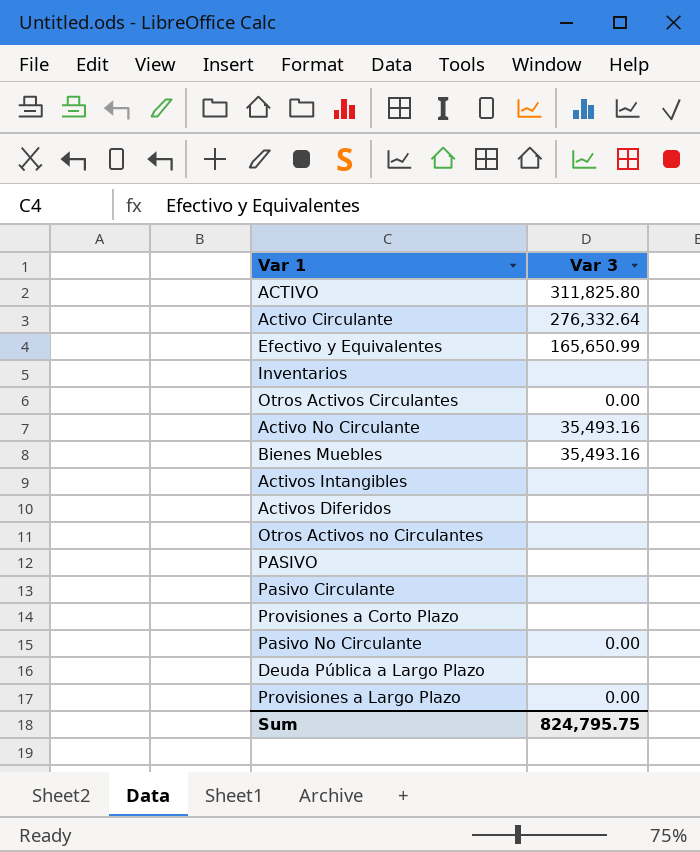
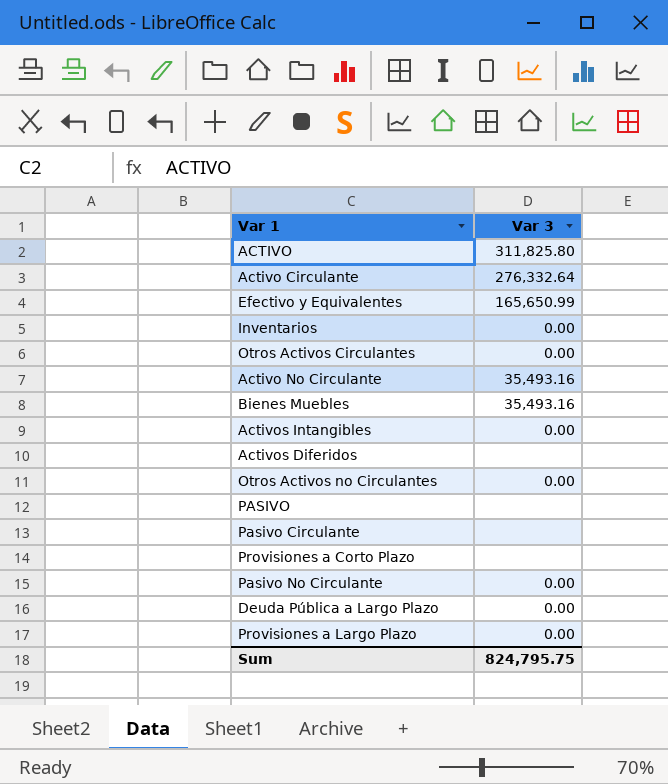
Inventarios | Var 3: none -> 0.00
Activos Intangibles | Var 3: none -> 0.00
Otros Activos no Circulantes | Var 3: none -> 0.00
Deuda Pública a Largo Plazo | Var 3: none -> 0.00

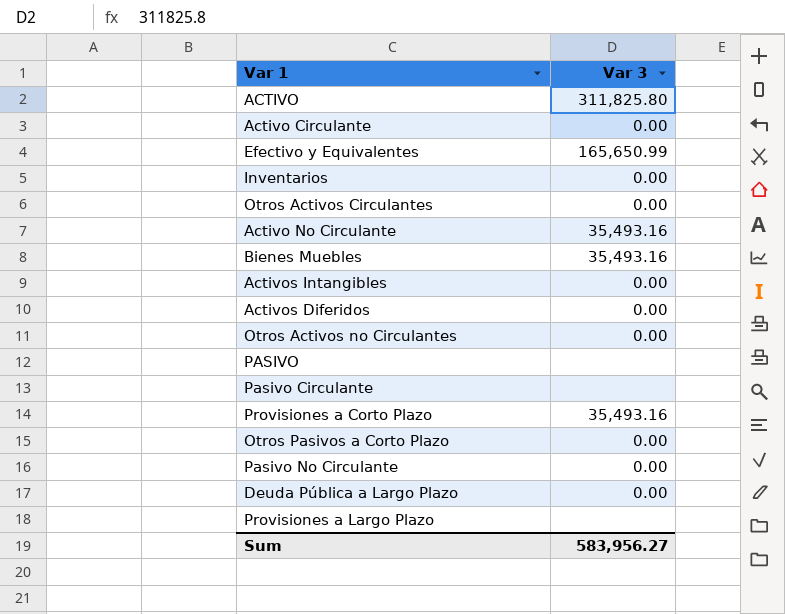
Activo Circulante | Var 3: 276,332.64 -> 0.00
Activos Diferidos | Var 3: none -> 0.00
Provisiones a Corto Plazo | Var 3: none -> 35,493.16
row Otros Pasivos a Corto Plazo: none -> 0.00
Provisiones a Largo Plazo | Var 3: 0.00 -> none
Sum | Var 3: 824,795.75 -> 583,956.27

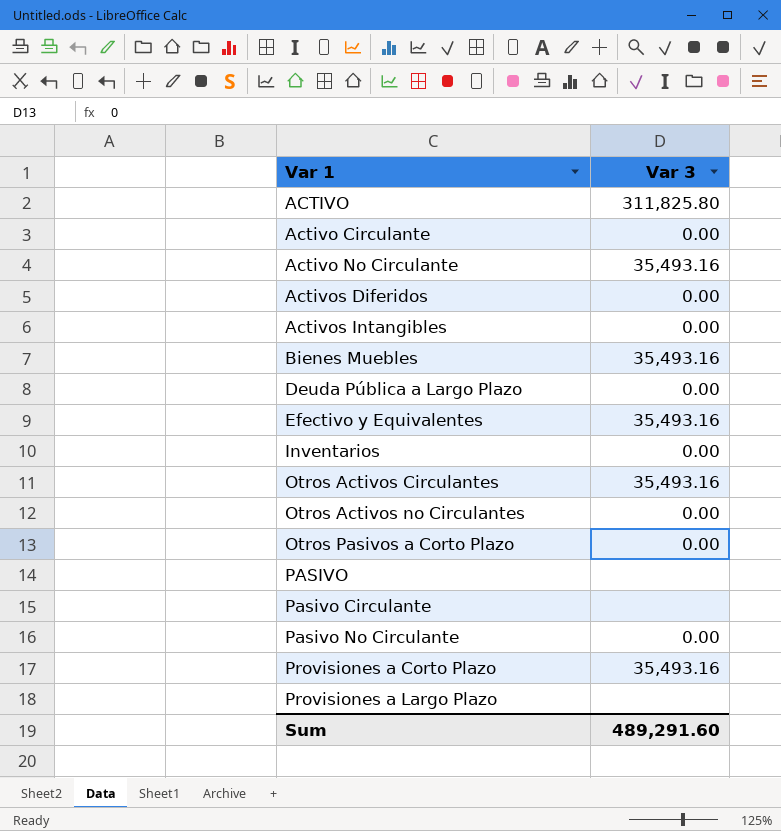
row order: none -> Var 1 ascending
Efectivo y Equivalentes | Var 3: 165,650.99 -> 35,493.16
Otros Activos Circulantes | Var 3: 0.00 -> 35,493.16
Sum | Var 3: 583,956.27 -> 489,291.60

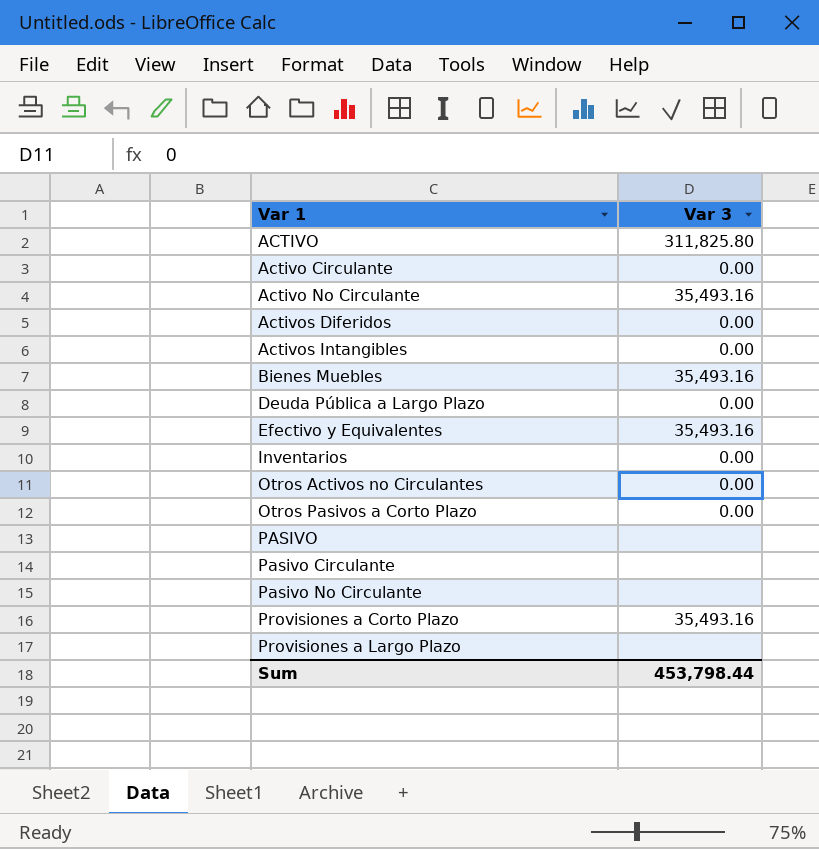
row Otros Activos Circulantes: 35,493.16 -> none
Pasivo No Circulante | Var 3: 0.00 -> none
Sum | Var 3: 489,291.60 -> 453,798.44

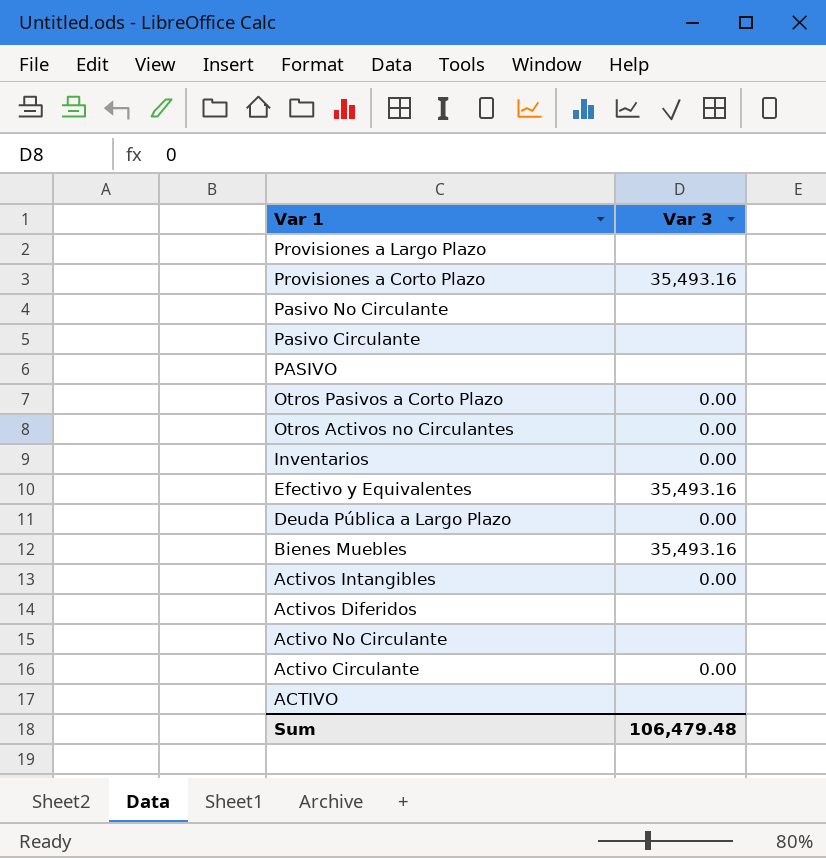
row order: Var 1 ascending -> Var 1 descending
Activos Diferidos | Var 3: 0.00 -> none
Activo No Circulante | Var 3: 35,493.16 -> none
ACTIVO | Var 3: 311,825.80 -> none
Sum | Var 3: 453,798.44 -> 106,479.48

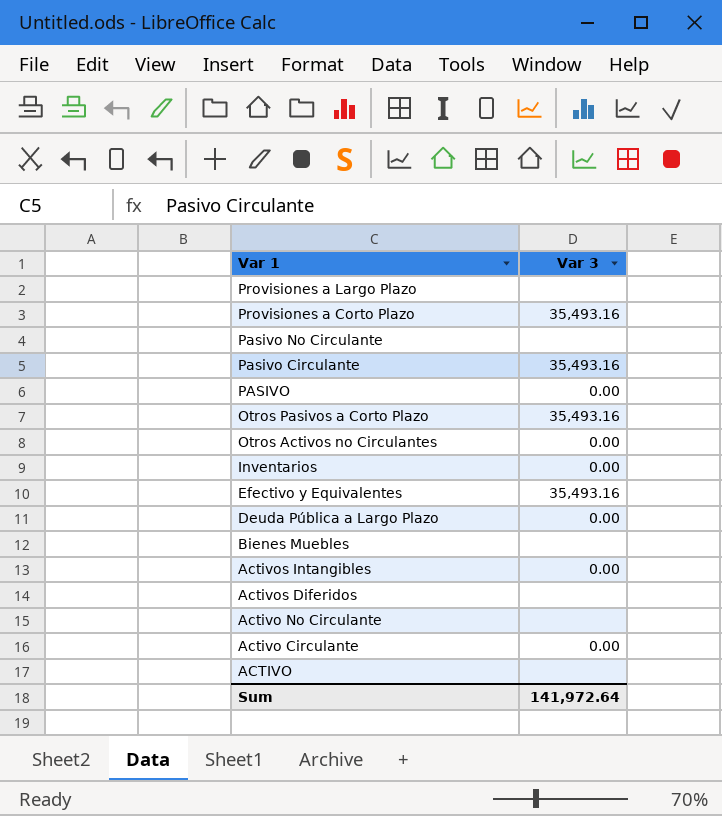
Pasivo Circulante | Var 3: none -> 35,493.16
PASIVO | Var 3: none -> 0.00
Otros Pasivos a Corto Plazo | Var 3: 0.00 -> 35,493.16
Bienes Muebles | Var 3: 35,493.16 -> none
Sum | Var 3: 106,479.48 -> 141,972.64

